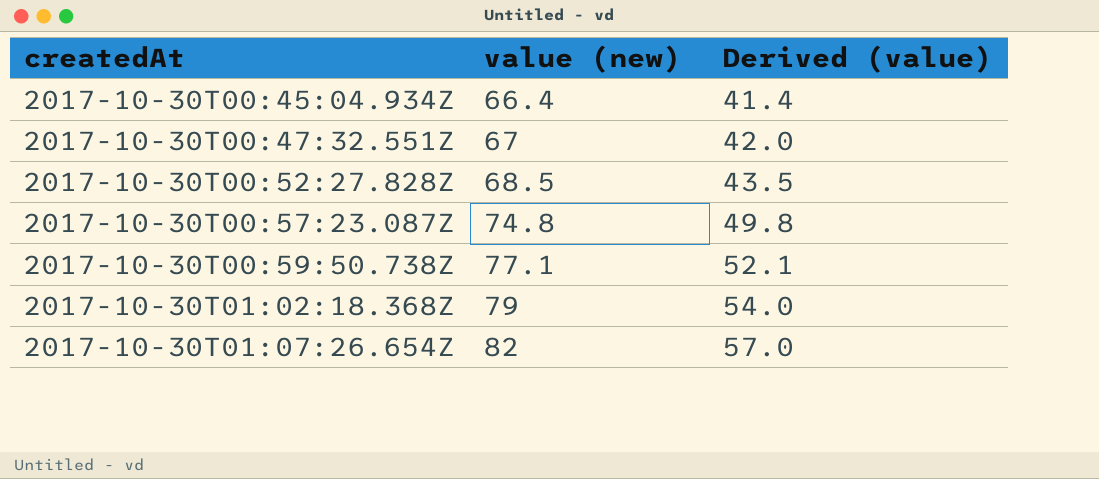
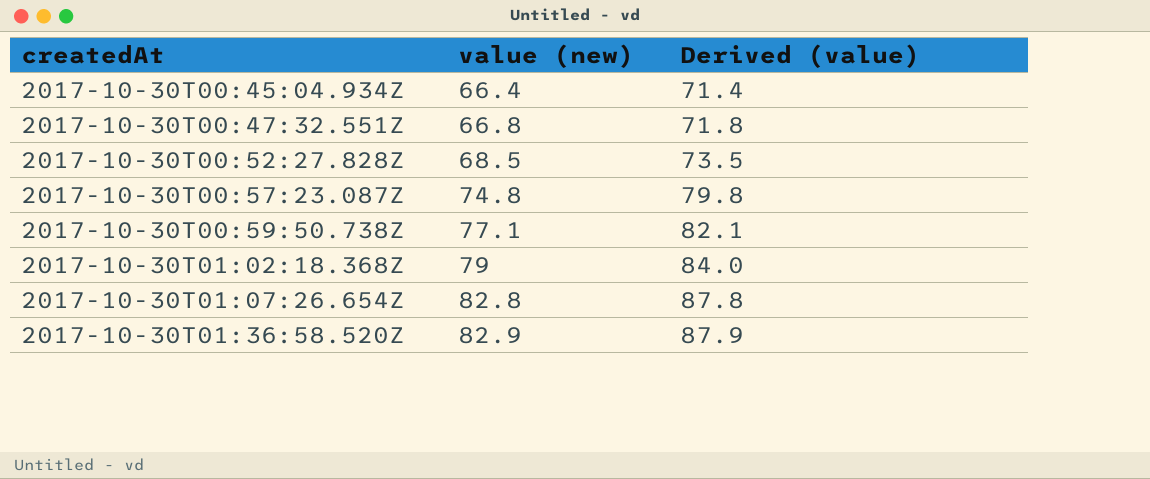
column Derived (value) | formula: [value (new)] - 25 -> [value (new)] + 5
2017-10-30T00:47:32.551Z | value (new): 67 -> 66.8
2017-10-30T01:07:26.654Z | value (new): 82 -> 82.8
row 2017-10-30T01:36:58.520Z: none -> 82.9 | 87.9

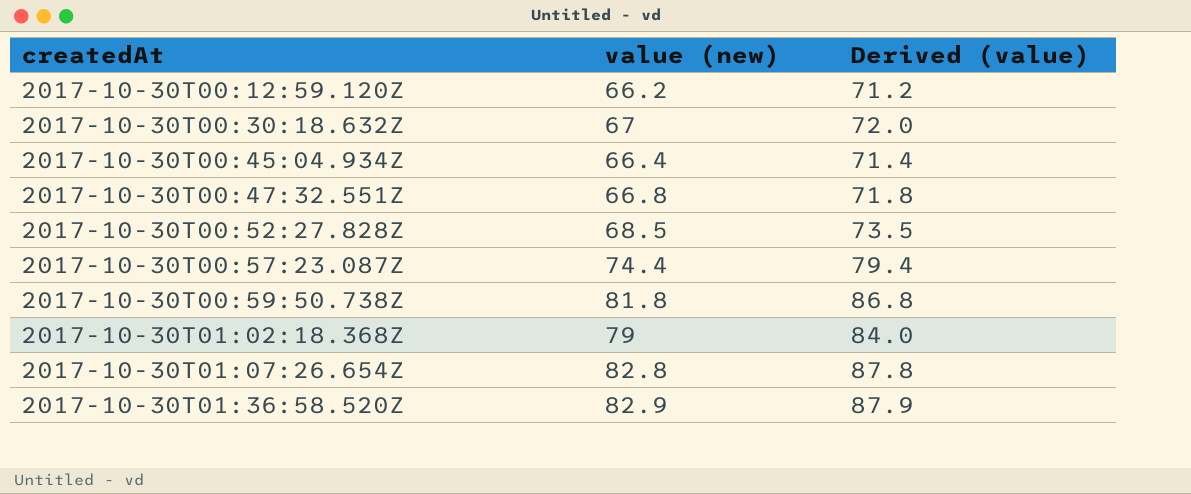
row 2017-10-30T00:12:59.120Z: none -> 66.2 | 71.2
row 2017-10-30T00:30:18.632Z: none -> 67 | 72.0
2017-10-30T00:57:23.087Z | value (new): 74.8 -> 74.4
2017-10-30T00:57:23.087Z | Derived (value): 79.8 -> 79.4
2017-10-30T00:59:50.738Z | value (new): 77.1 -> 81.8
2017-10-30T00:59:50.738Z | Derived (value): 82.1 -> 86.8

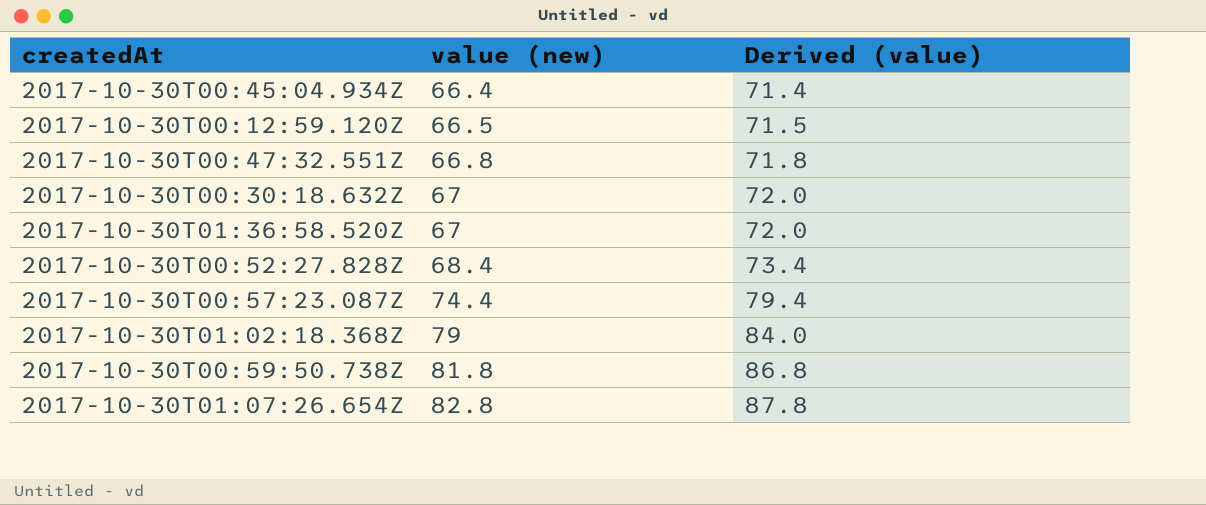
row order: createdAt ascending -> value (new) ascending
2017-10-30T00:12:59.120Z | value (new): 66.2 -> 66.5
2017-10-30T00:12:59.120Z | Derived (value): 71.2 -> 71.5
2017-10-30T01:36:58.520Z | value (new): 82.9 -> 67
2017-10-30T01:36:58.520Z | Derived (value): 87.9 -> 72.0
2017-10-30T00:52:27.828Z | value (new): 68.5 -> 68.4
2017-10-30T00:52:27.828Z | Derived (value): 73.5 -> 73.4

